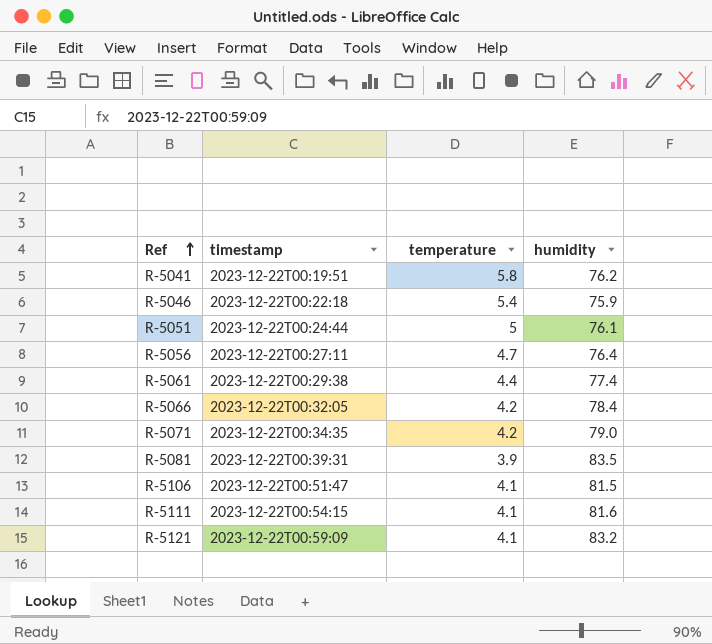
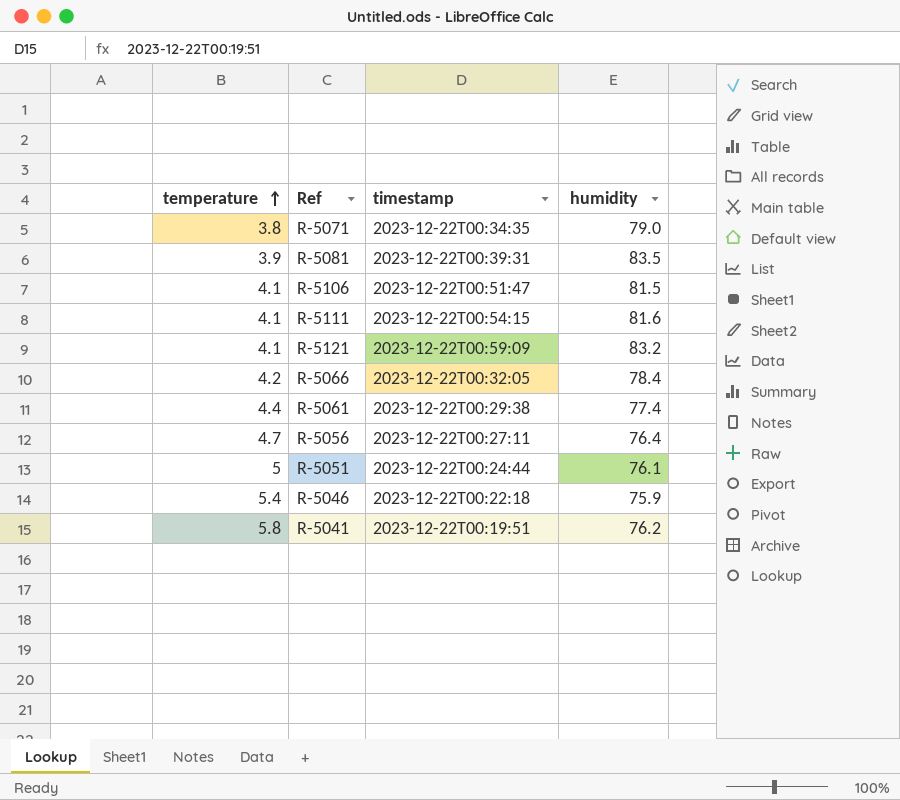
row order: Ref ascending -> temperature ascending
column temperature | position: 3 -> 1
R-5071 | temperature: 4.2 -> 3.8

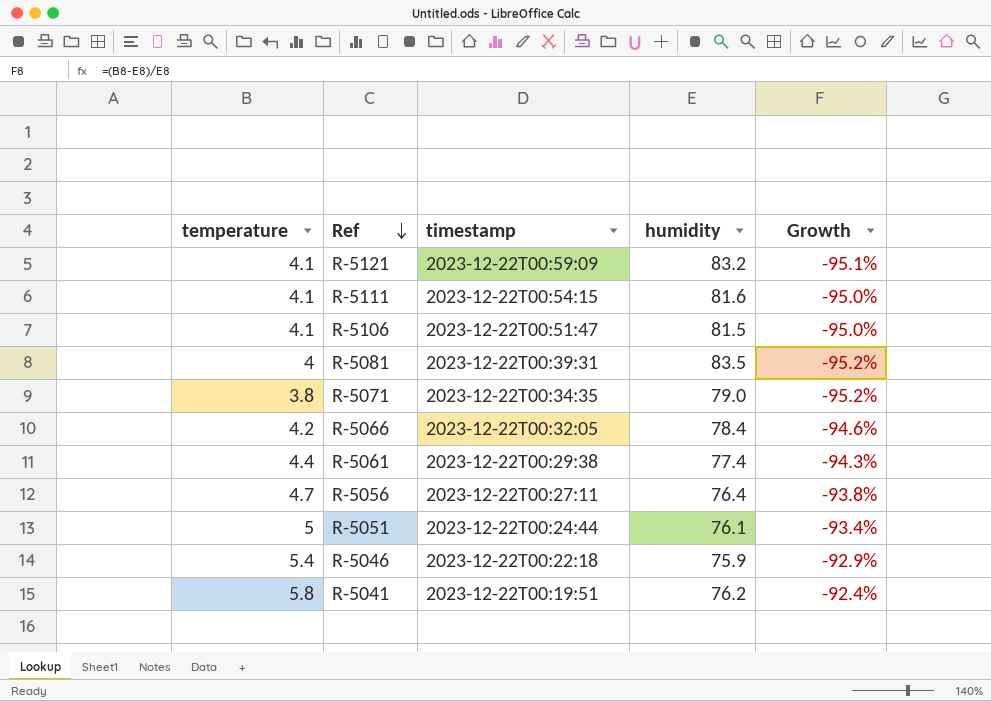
row order: temperature ascending -> Ref descending
column Growth | formula: none -> ([temperature] - [humidity]) / [humidity]
R-5081 | temperature: 3.9 -> 4

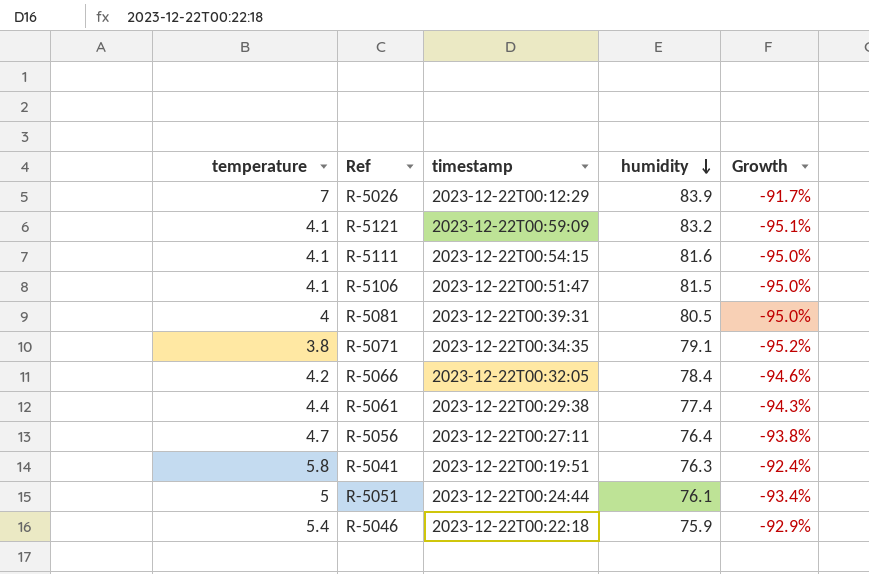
row order: Ref descending -> humidity descending
row R-5026: none -> 7 | 2023-12-22T00:12:29 | 83.9 | -91.7%
R-5081 | humidity: 83.5 -> 80.5
R-5081 | Growth: -95.2% -> -95.0%
R-5071 | humidity: 79.0 -> 79.1
R-5041 | humidity: 76.2 -> 76.3

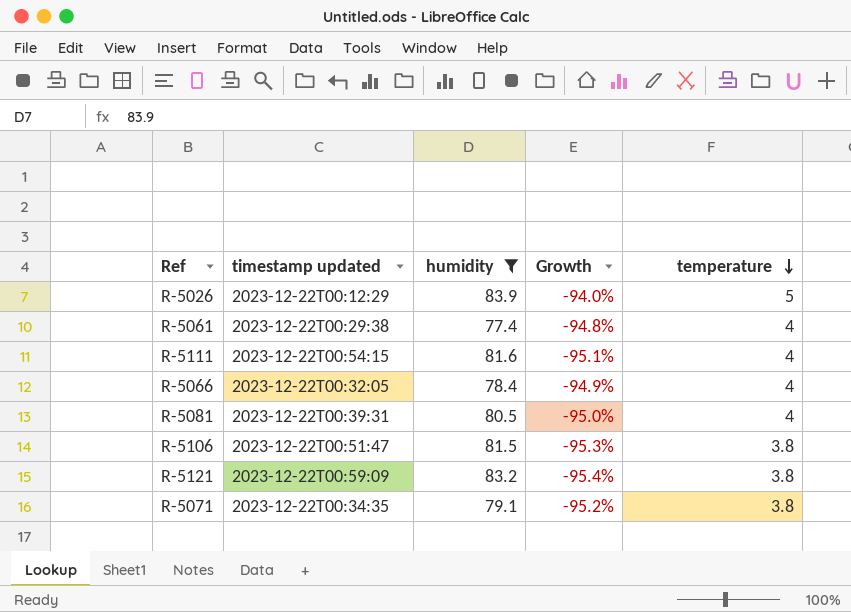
filter: none -> humidity >= 77.4
row order: humidity descending -> temperature descending
column name: timestamp -> timestamp updated
column temperature | position: 1 -> 5
R-5026 | Growth: -91.7% -> -94.0%
R-5026 | temperature: 7 -> 5
R-5061 | Growth: -94.3% -> -94.8%
R-5061 | temperature: 4.4 -> 4
R-5111 | Growth: -95.0% -> -95.1%
R-5111 | temperature: 4.1 -> 4
R-5066 | Growth: -94.6% -> -94.9%
R-5066 | temperature: 4.2 -> 4
R-5106 | Growth: -95.0% -> -95.3%
R-5106 | temperature: 4.1 -> 3.8
R-5121 | Growth: -95.1% -> -95.4%
R-5121 | temperature: 4.1 -> 3.8

